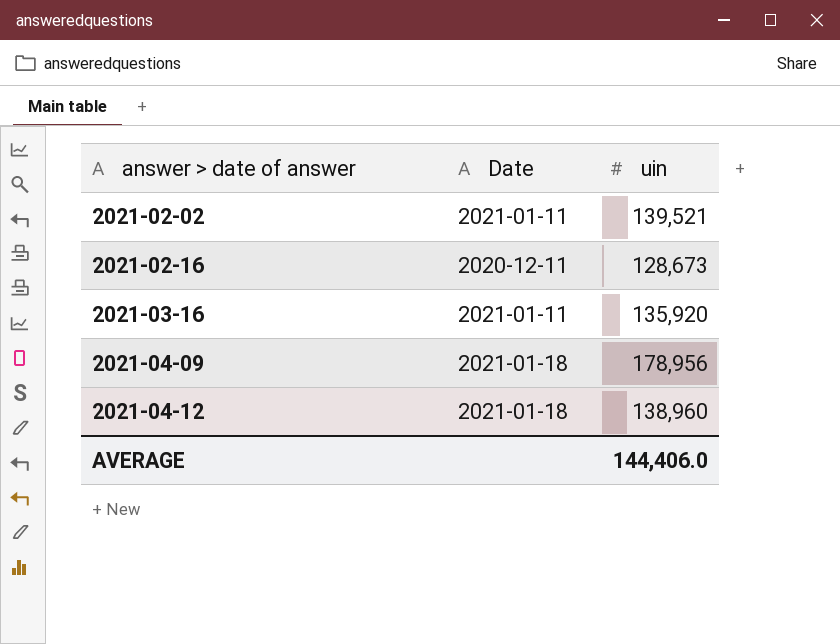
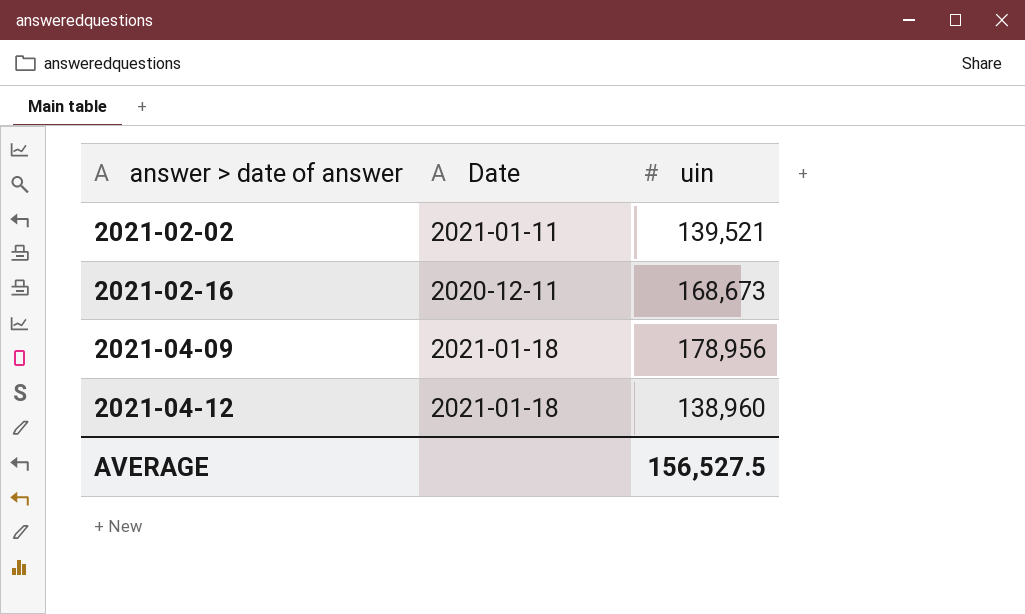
row 2021-03-16: 2021-01-11 | 135,920 -> none
2021-02-16 | uin: 128,673 -> 168,673
AVERAGE | uin: 144,406.0 -> 156,527.5

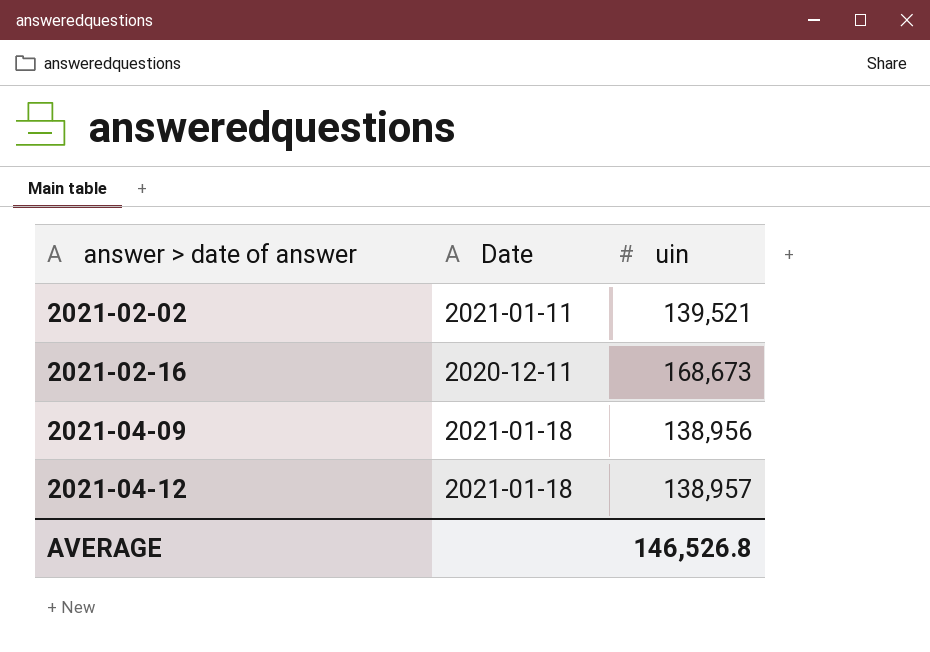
2021-04-09 | uin: 178,956 -> 138,956
2021-04-12 | uin: 138,960 -> 138,957
AVERAGE | uin: 156,527.5 -> 146,526.8

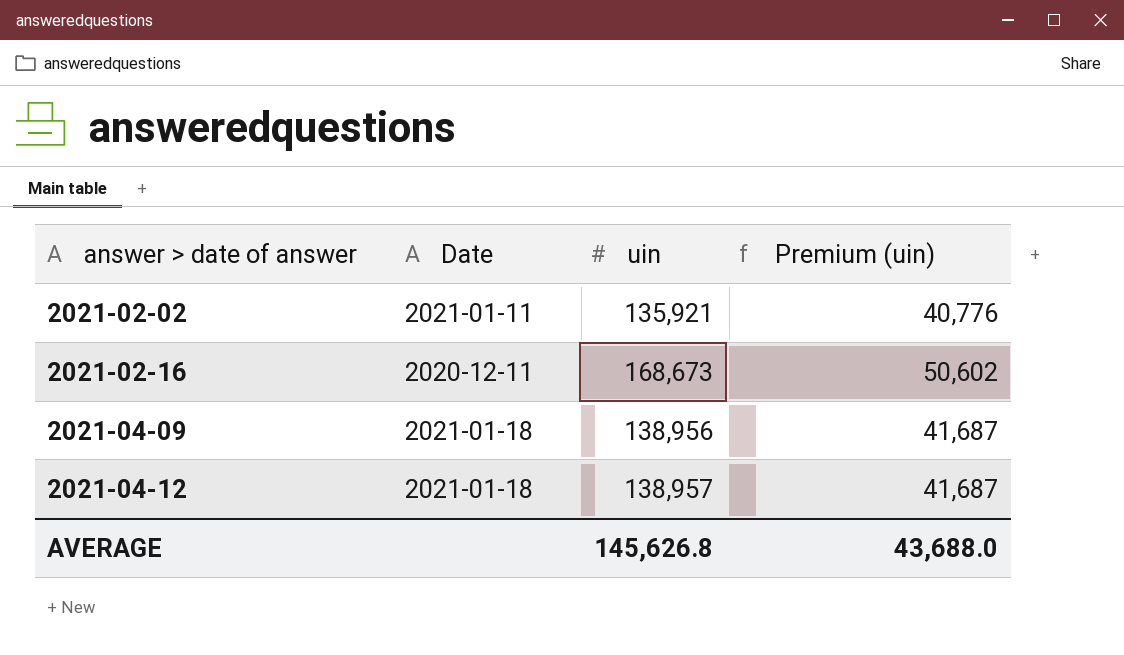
column Premium (uin) | formula: none -> [uin] * 0.3
2021-02-02 | uin: 139,521 -> 135,921
AVERAGE | uin: 146,526.8 -> 145,626.8

